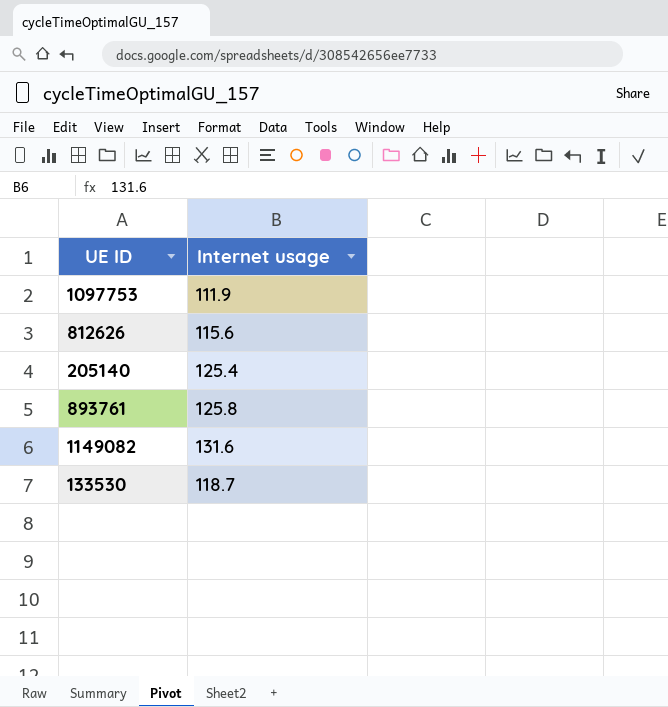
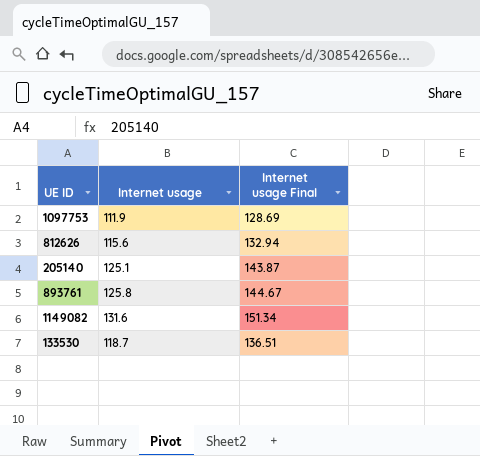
column Internet usage Final | formula: none -> [Internet usage] * 1.15
205140 | Internet usage: 125.4 -> 125.1

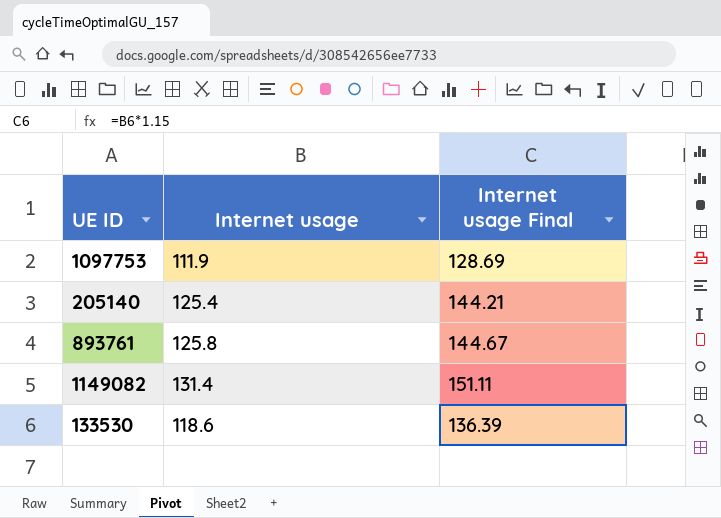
row 812626: 115.6 | 132.94 -> none
205140 | Internet usage: 125.1 -> 125.4
205140 | Internet usage Final: 143.87 -> 144.21
1149082 | Internet usage: 131.6 -> 131.4
1149082 | Internet usage Final: 151.34 -> 151.11
133530 | Internet usage: 118.7 -> 118.6
133530 | Internet usage Final: 136.51 -> 136.39

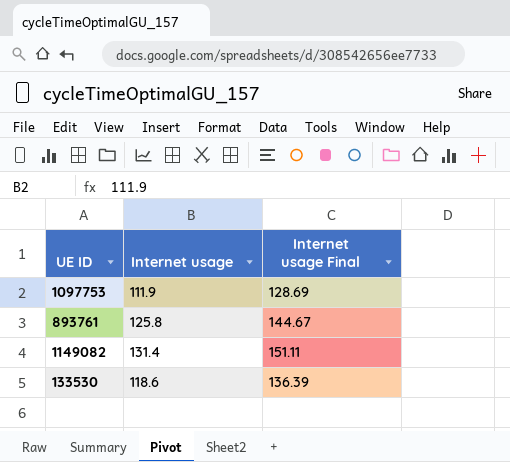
row 205140: 125.4 | 144.21 -> none

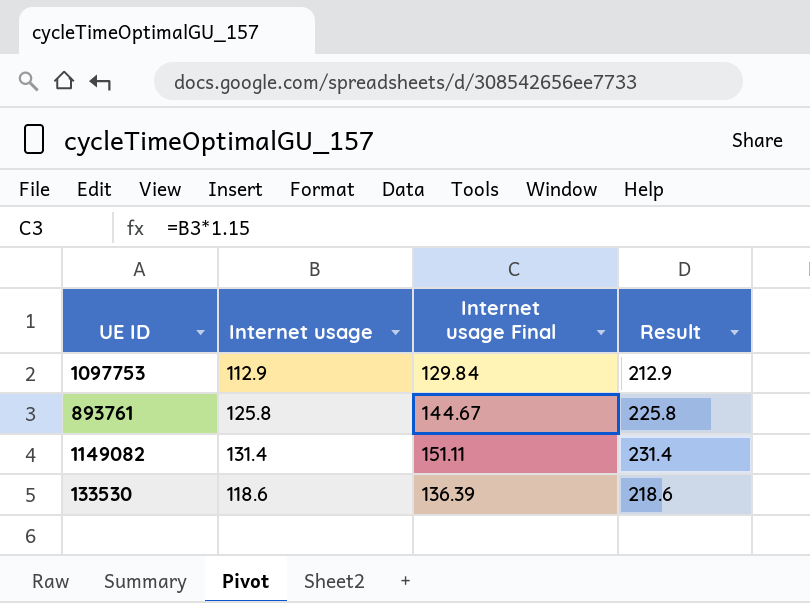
column Result | formula: none -> [Internet usage] + 100
1097753 | Internet usage: 111.9 -> 112.9
1097753 | Internet usage Final: 128.69 -> 129.84

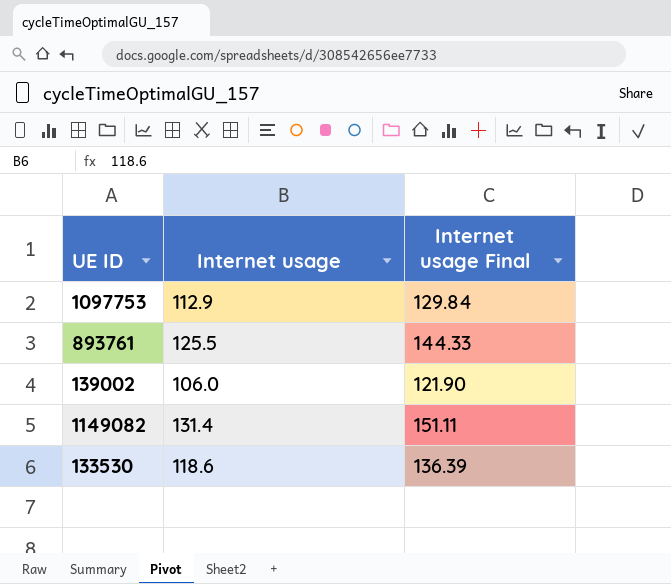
column Result | formula: [Internet usage] + 100 -> none
893761 | Internet usage: 125.8 -> 125.5
893761 | Internet usage Final: 144.67 -> 144.33
row 139002: none -> 106.0 | 121.90

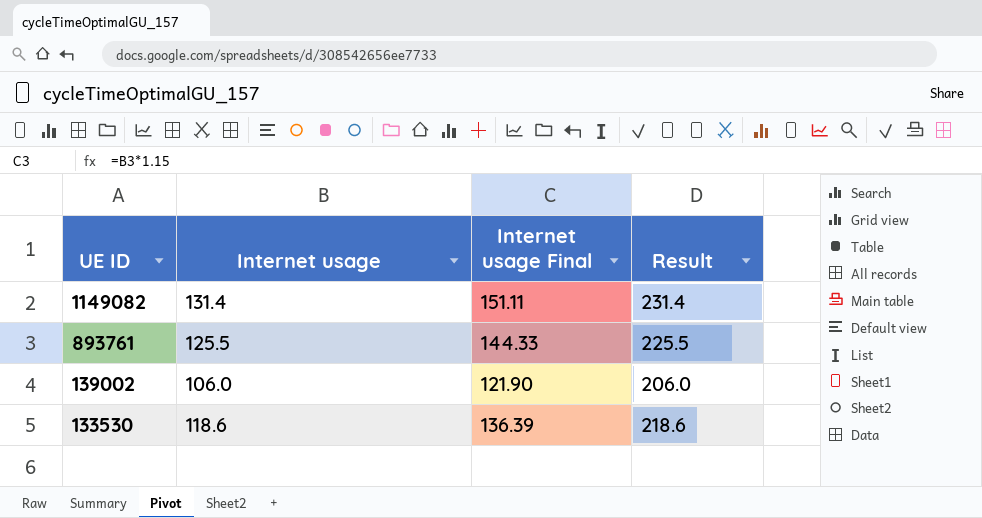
row order: none -> UE ID descending
column Result | formula: none -> [Internet usage] + 100
row 1097753: 112.9 | 129.84 -> none

